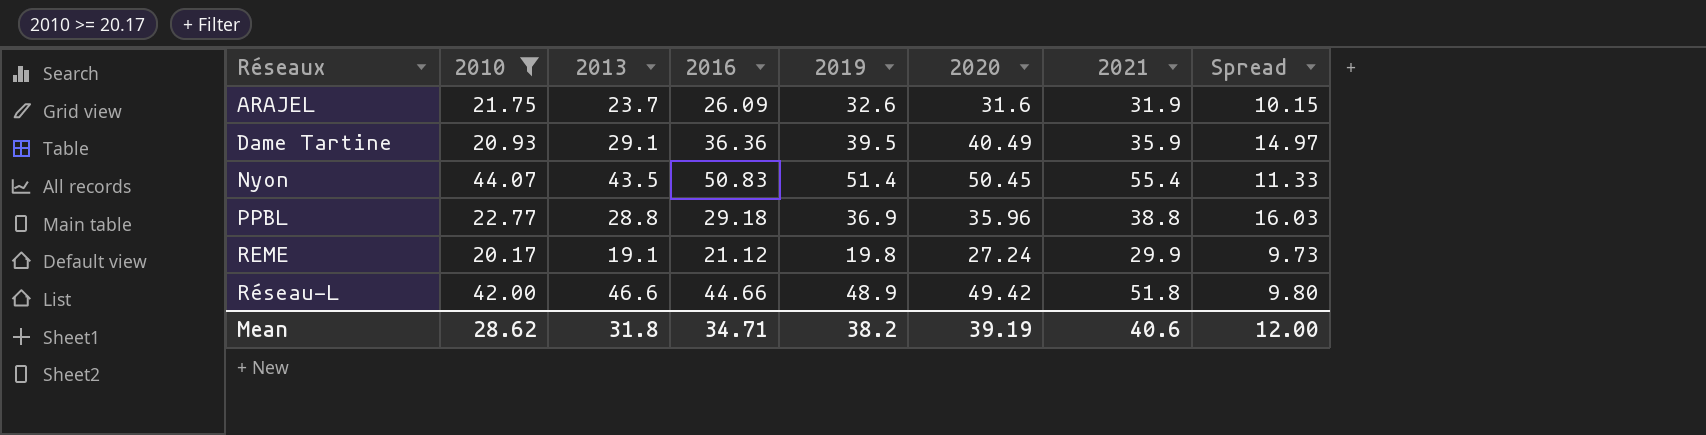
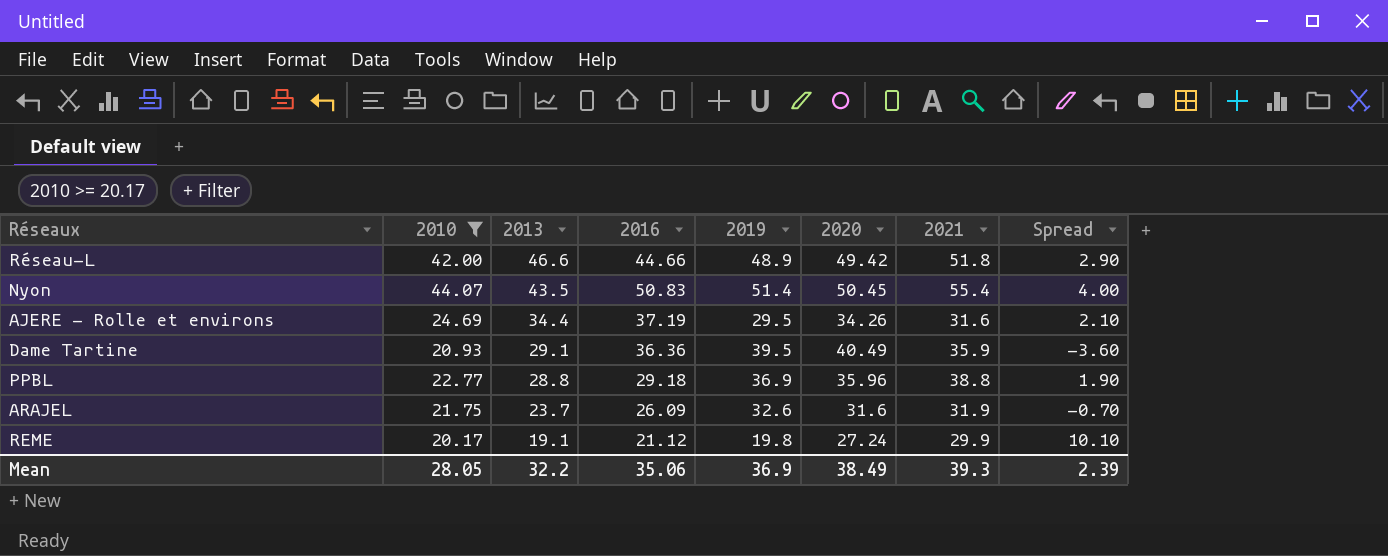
row order: Réseaux ascending -> 2013 descending
column Spread | formula: [2021] - [2010] -> [2021] - [2019]
row AJERE - Rolle et environs: none -> 24.69 | 34.4 | 37.19 | 29.5 | 34.26 | 31.6 | 2.10
Mean | 2010: 28.62 -> 28.05
Mean | 2013: 31.8 -> 32.2
Mean | 2016: 34.71 -> 35.06
Mean | 2019: 38.2 -> 36.9
Mean | 2020: 39.19 -> 38.49
Mean | 2021: 40.6 -> 39.3
Mean | Spread: 12.00 -> 2.39

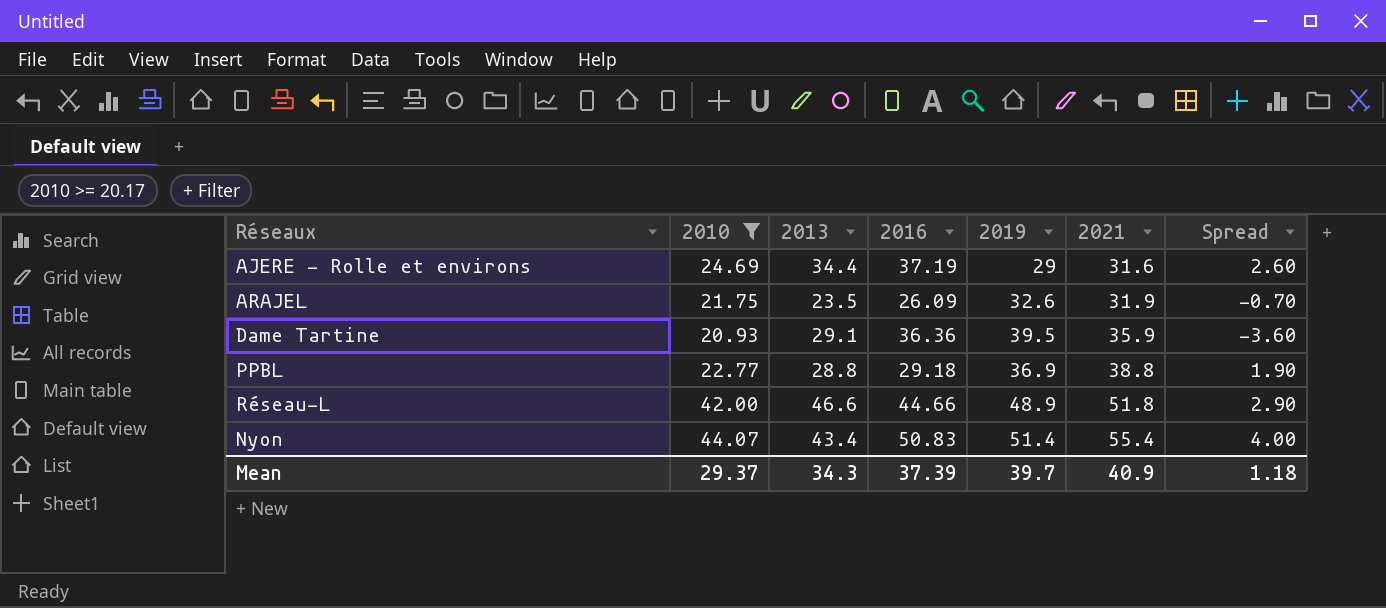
row order: 2013 descending -> 2021 ascending
column 2020 | position: 6 -> none
row REME: 20.17 | 19.1 | 21.12 | 19.8 | 27.24 | 29.9 | 10.10 -> none
AJERE - Rolle et environs | 2019: 29.5 -> 29
AJERE - Rolle et environs | Spread: 2.10 -> 2.60
ARAJEL | 2013: 23.7 -> 23.5
Nyon | 2013: 43.5 -> 43.4
Mean | 2010: 28.05 -> 29.37
Mean | 2013: 32.2 -> 34.3
Mean | 2016: 35.06 -> 37.39
Mean | 2019: 36.9 -> 39.7
Mean | 2021: 39.3 -> 40.9
Mean | Spread: 2.39 -> 1.18

